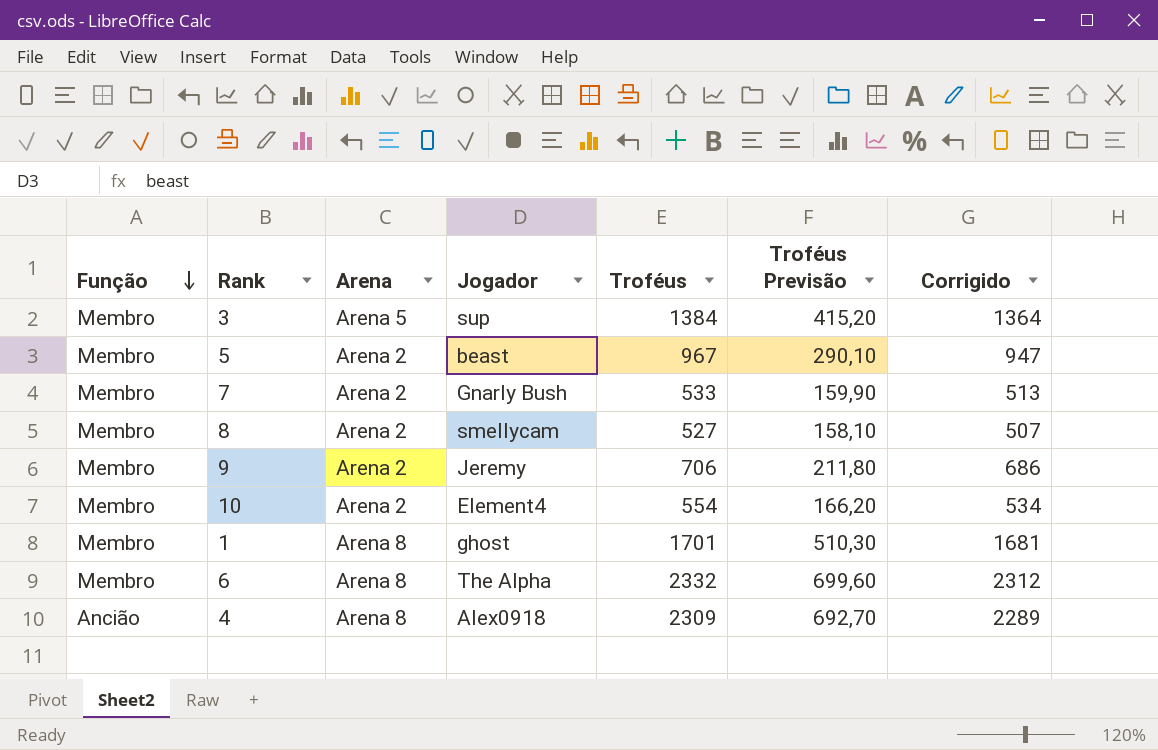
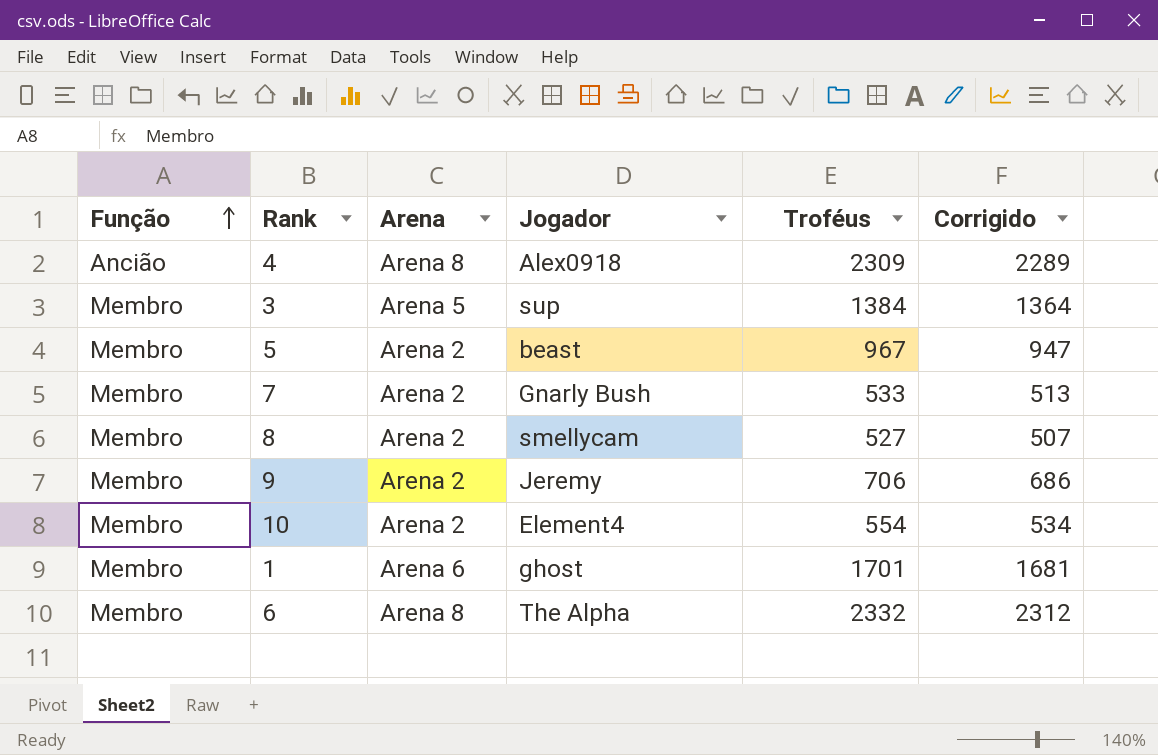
row order: Função descending -> Função ascending
column Troféus Previsão | formula: [Troféus] * 0,3 -> none
1 | Arena: Arena 8 -> Arena 6

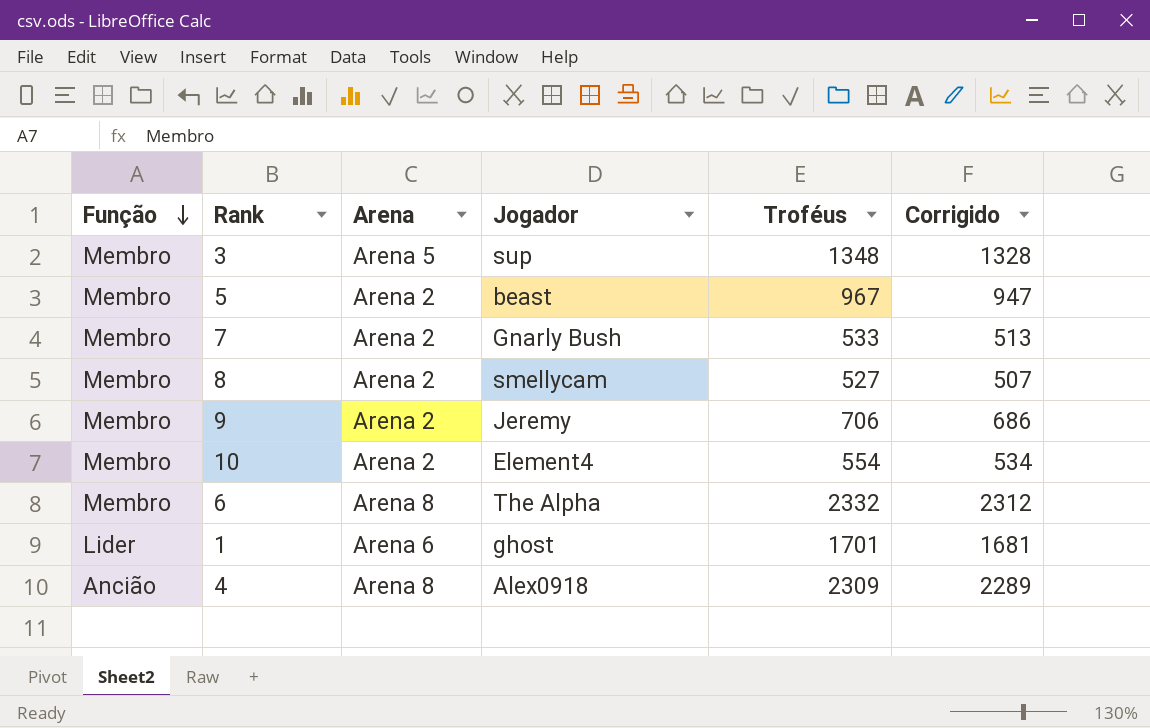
row order: Função ascending -> Função descending
3 | Troféus: 1384 -> 1348
3 | Corrigido: 1364 -> 1328
1 | Função: Membro -> Lider

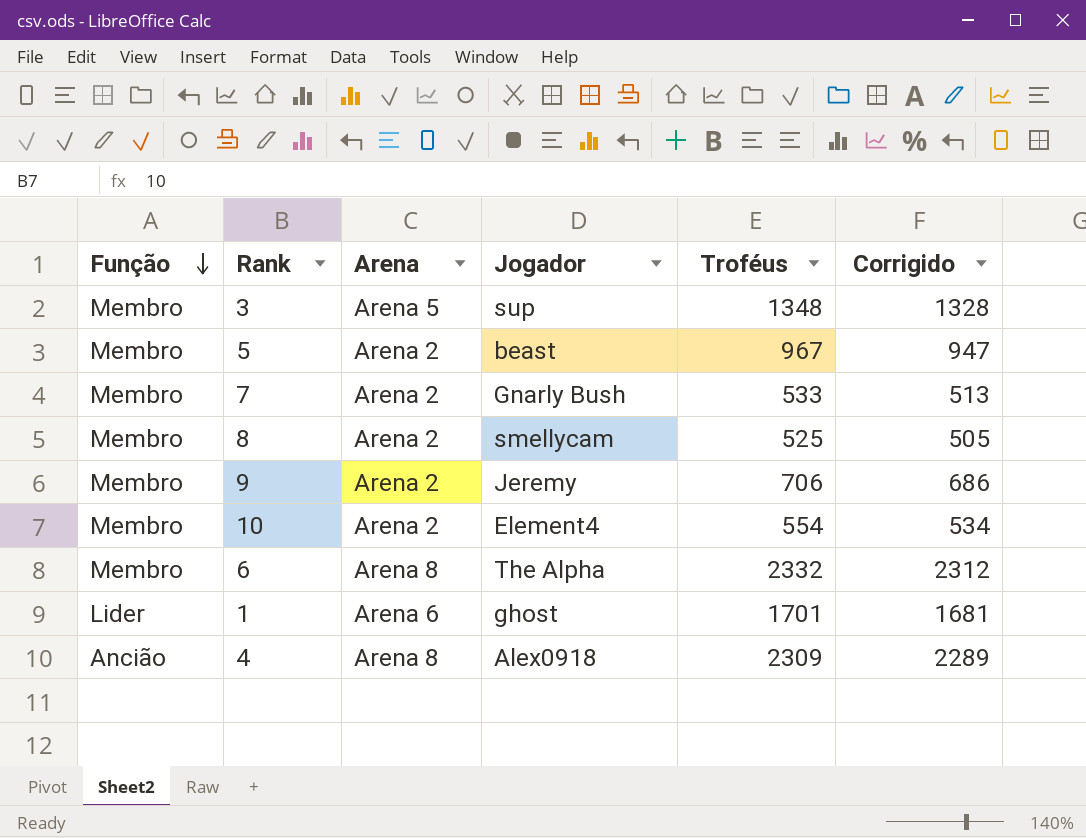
8 | Troféus: 527 -> 525
8 | Corrigido: 507 -> 505

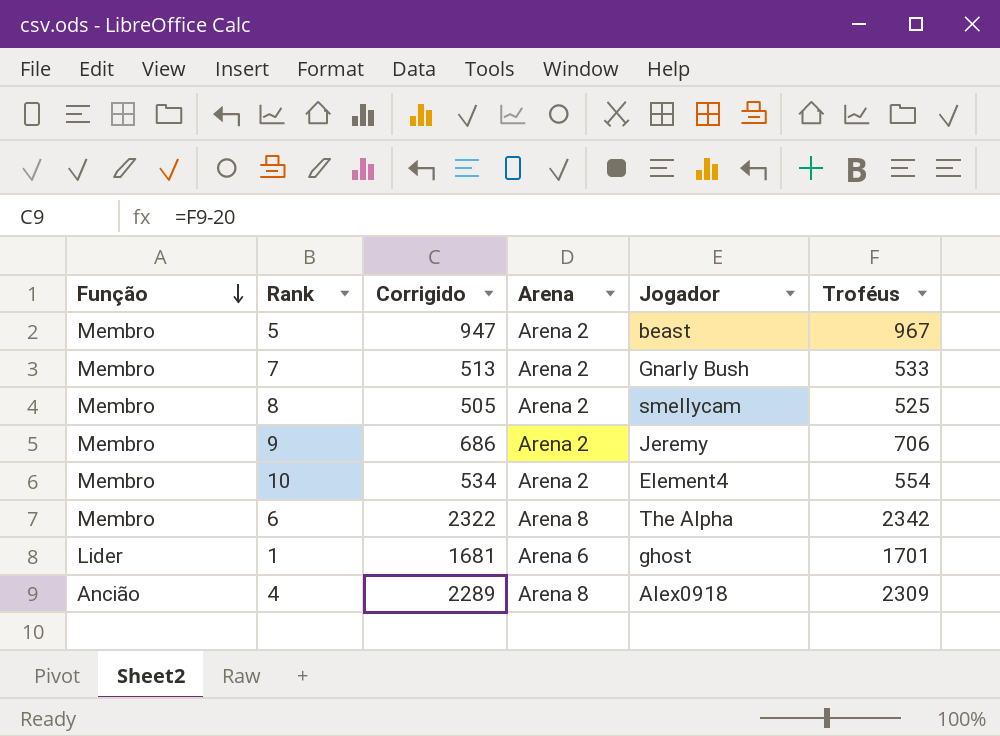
column Corrigido | position: 6 -> 3
row 3: Membro | Arena 5 | sup | 1348 | 1328 -> none
6 | Corrigido: 2312 -> 2322
6 | Troféus: 2332 -> 2342

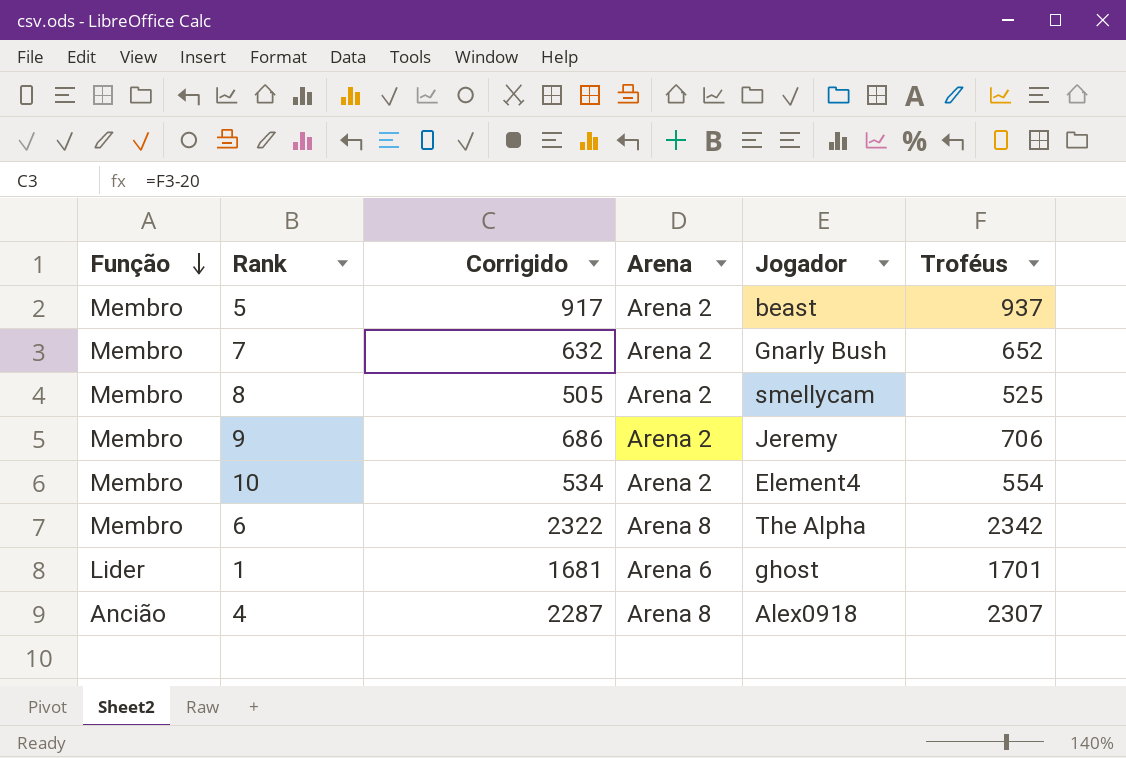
5 | Corrigido: 947 -> 917
5 | Troféus: 967 -> 937
7 | Corrigido: 513 -> 632
7 | Troféus: 533 -> 652
4 | Corrigido: 2289 -> 2287
4 | Troféus: 2309 -> 2307

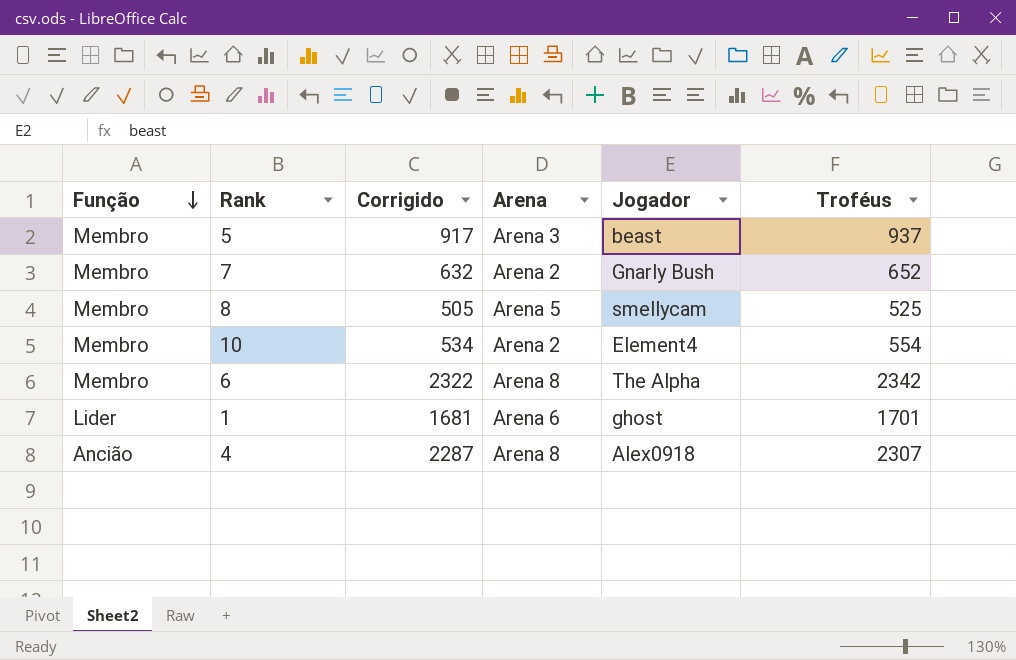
row 9: Membro | 686 | Arena 2 | Jeremy | 706 -> none
5 | Arena: Arena 2 -> Arena 3
8 | Arena: Arena 2 -> Arena 5

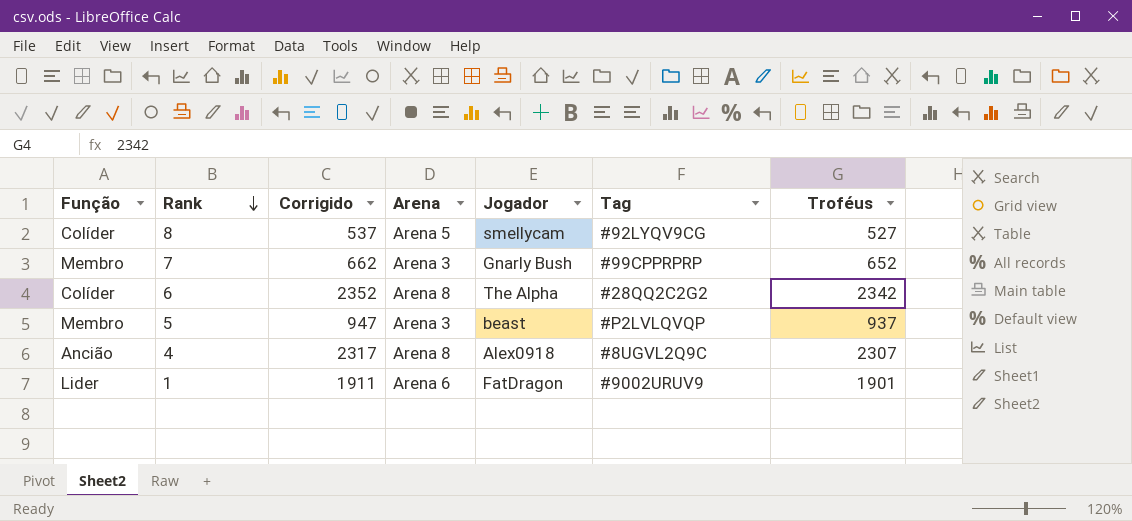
row order: Função descending -> Rank descending
column Corrigido | formula: [Troféus] - 20 -> [Troféus] + 10
column Tag | position: none -> 6
row 10: Membro | 534 | Arena 2 | Element4 | 554 -> none
8 | Função: Membro -> Colíder
8 | Troféus: 525 -> 527
7 | Arena: Arena 2 -> Arena 3
6 | Função: Membro -> Colíder
1 | Jogador: ghost -> FatDragon
1 | Troféus: 1701 -> 1901

